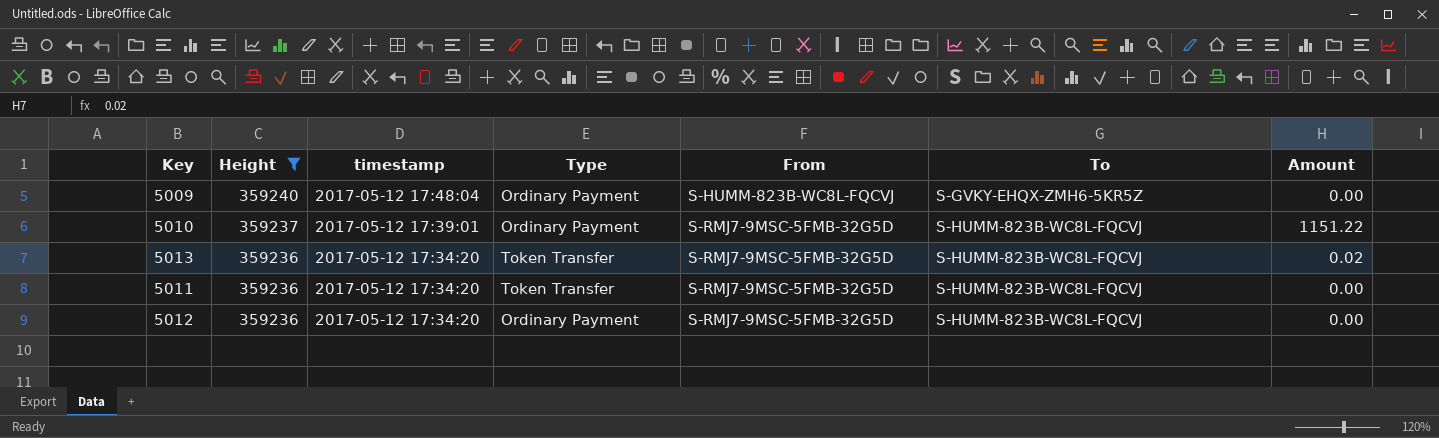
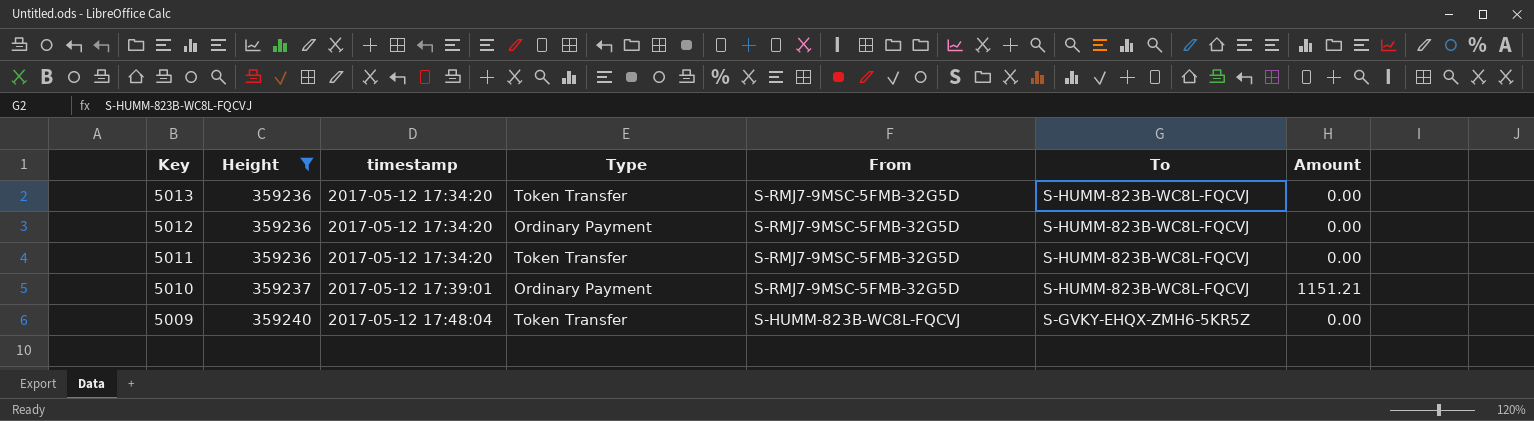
row order: Height descending -> Key descending
5013 | Amount: 0.02 -> 0.00
5010 | Amount: 1151.22 -> 1151.21
5009 | Type: Ordinary Payment -> Token Transfer

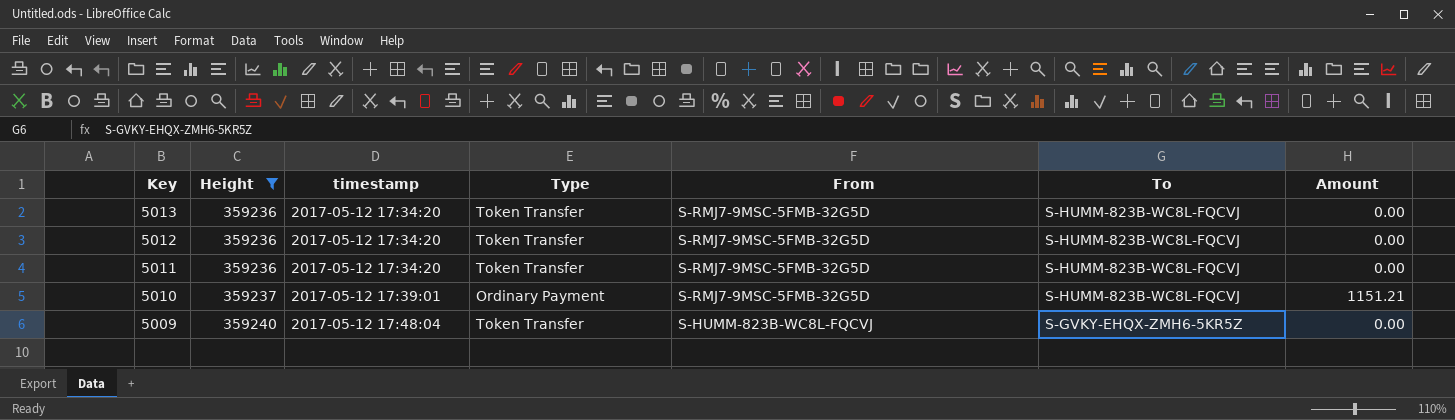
5012 | Type: Ordinary Payment -> Token Transfer

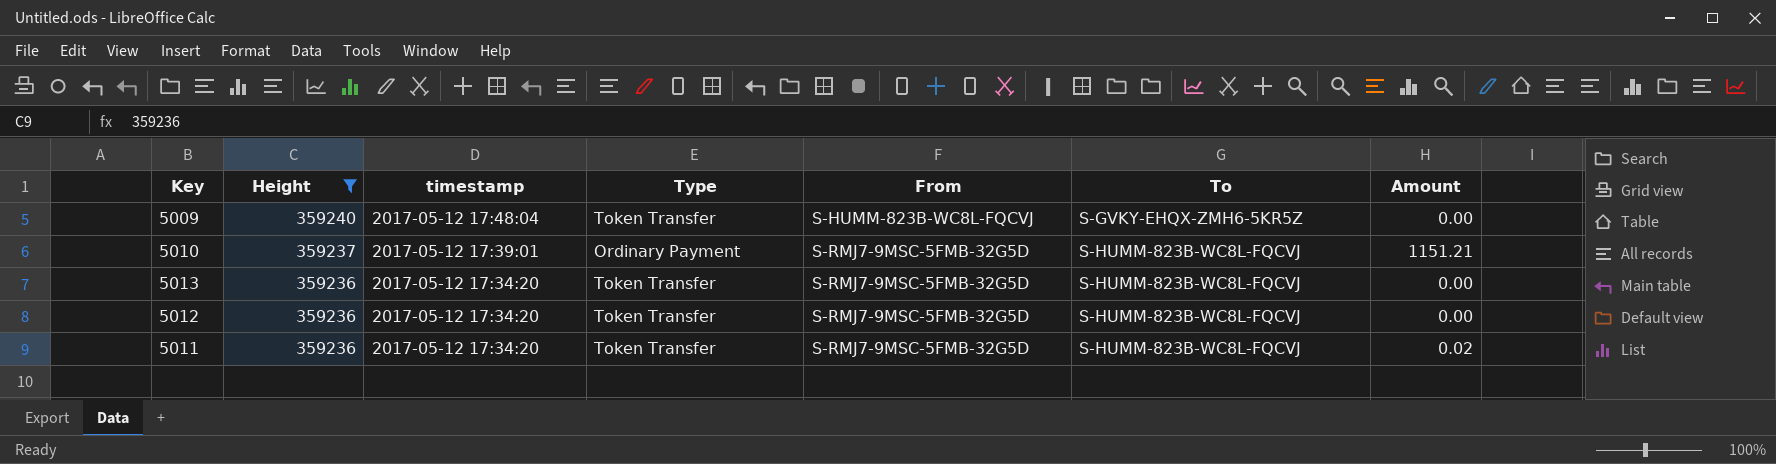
row order: Key descending -> Height descending
5011 | Amount: 0.00 -> 0.02

